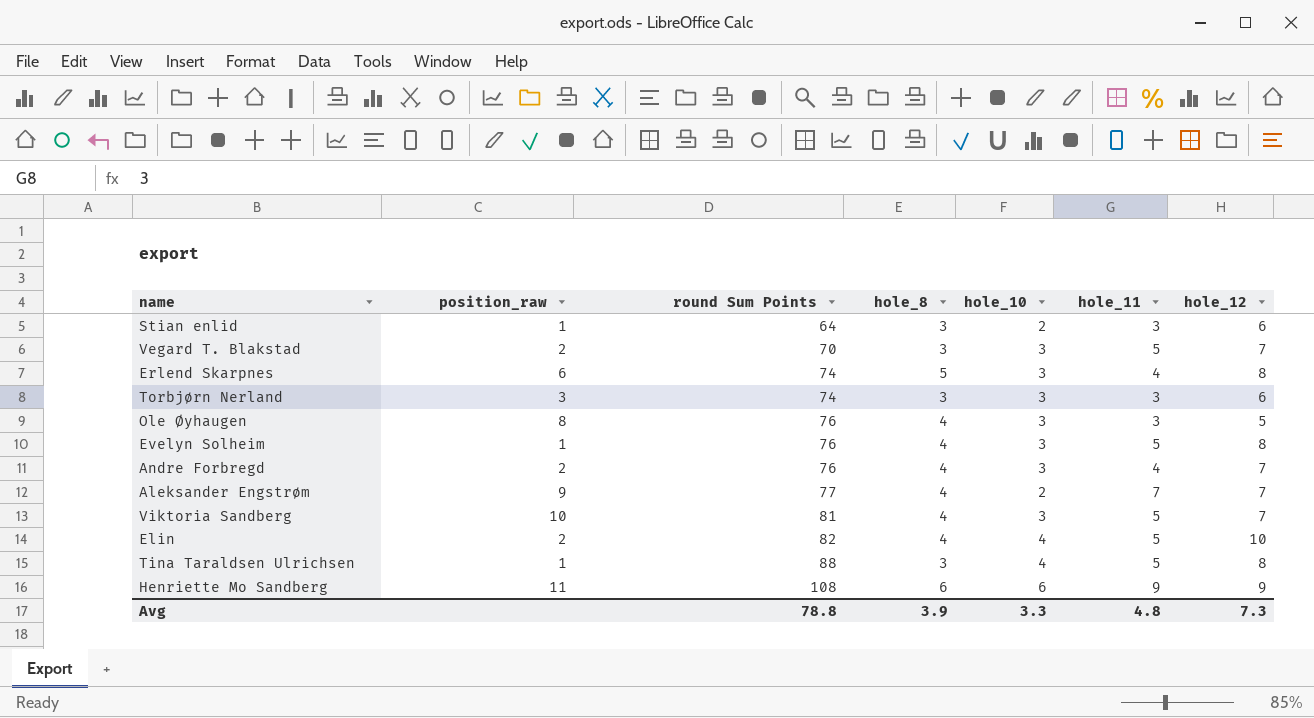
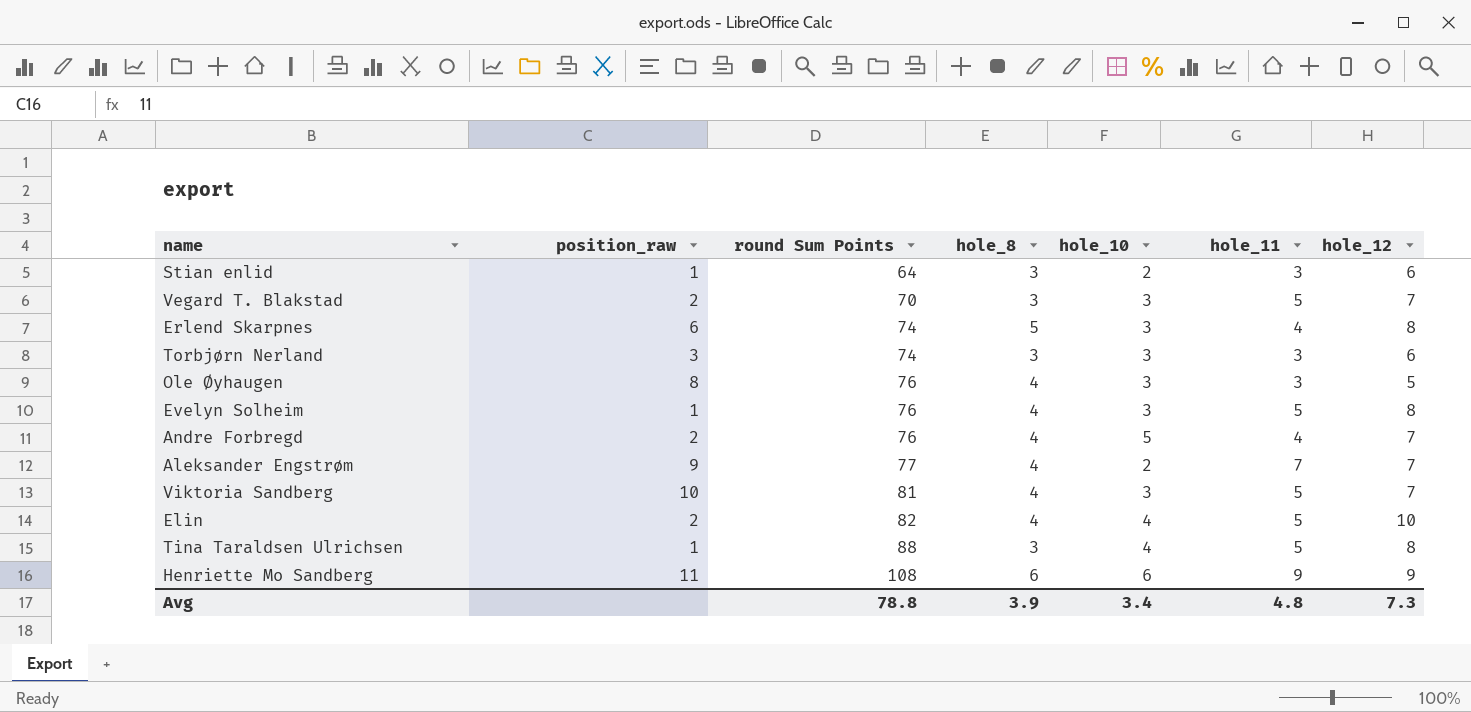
Andre Forbregd | hole_10: 3 -> 5
Avg | hole_10: 3.3 -> 3.4

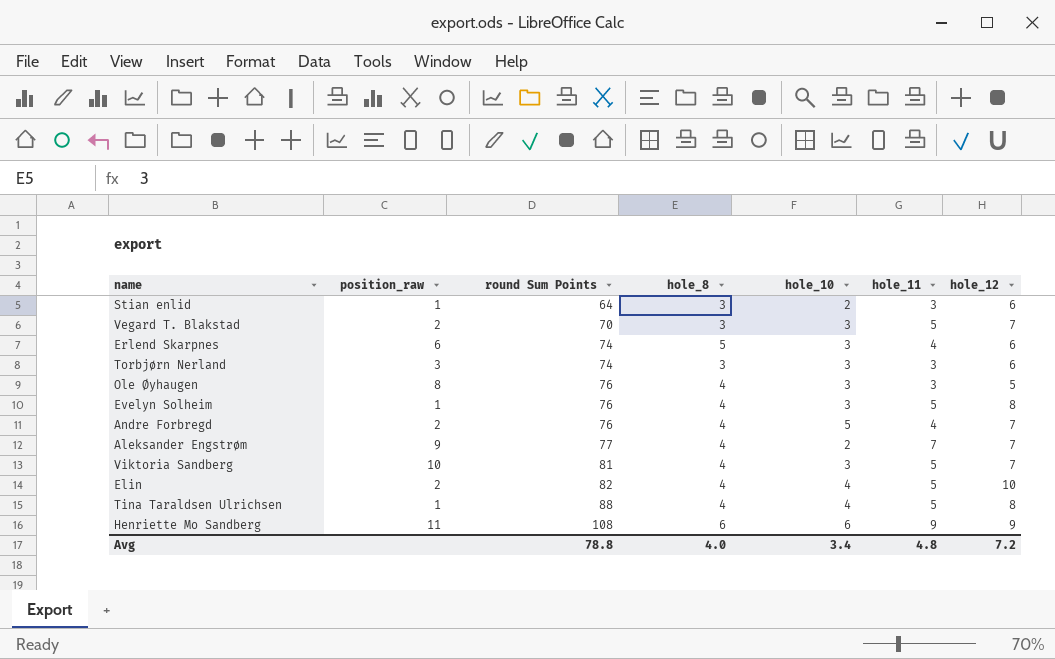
Erlend Skarpnes | hole_12: 8 -> 6
Tina Taraldsen Ulrichsen | hole_8: 3 -> 4
Avg | hole_8: 3.9 -> 4.0
Avg | hole_12: 7.3 -> 7.2

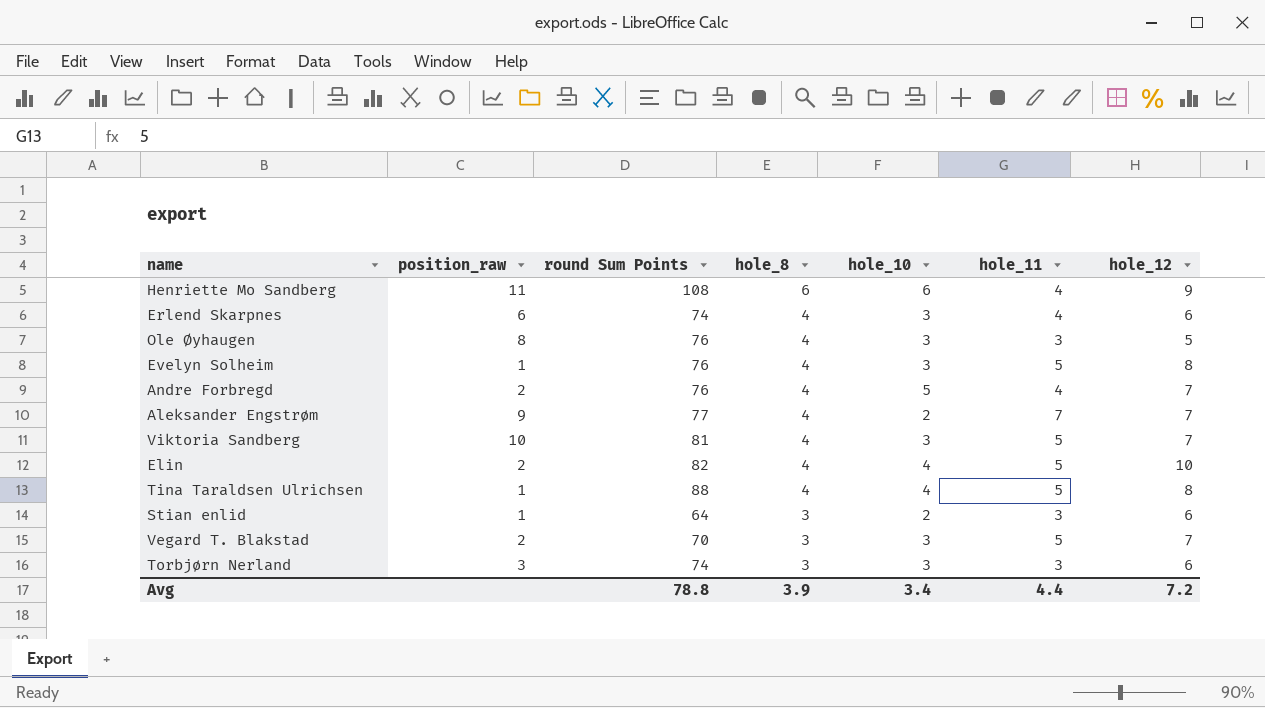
row order: round Sum Points ascending -> hole_8 descending
Henriette Mo Sandberg | hole_11: 9 -> 4
Erlend Skarpnes | hole_8: 5 -> 4
Avg | hole_8: 4.0 -> 3.9
Avg | hole_11: 4.8 -> 4.4

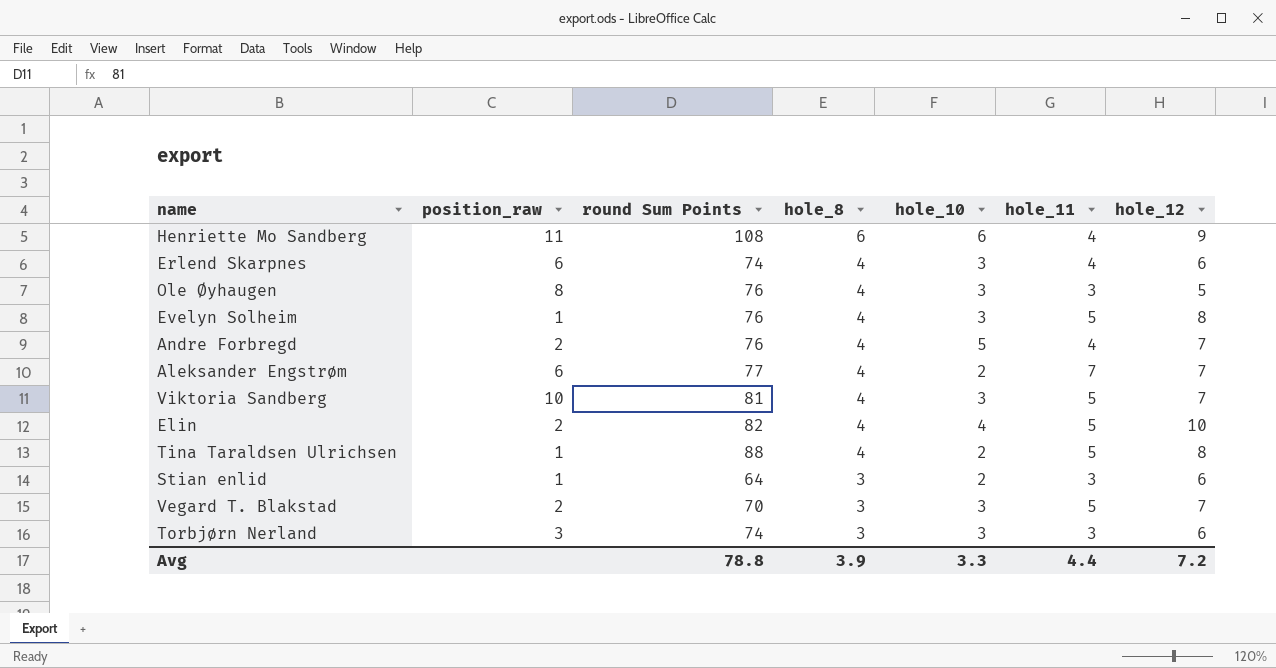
Aleksander Engstrøm | position_raw: 9 -> 6
Tina Taraldsen Ulrichsen | hole_10: 4 -> 2
Avg | hole_10: 3.4 -> 3.3

